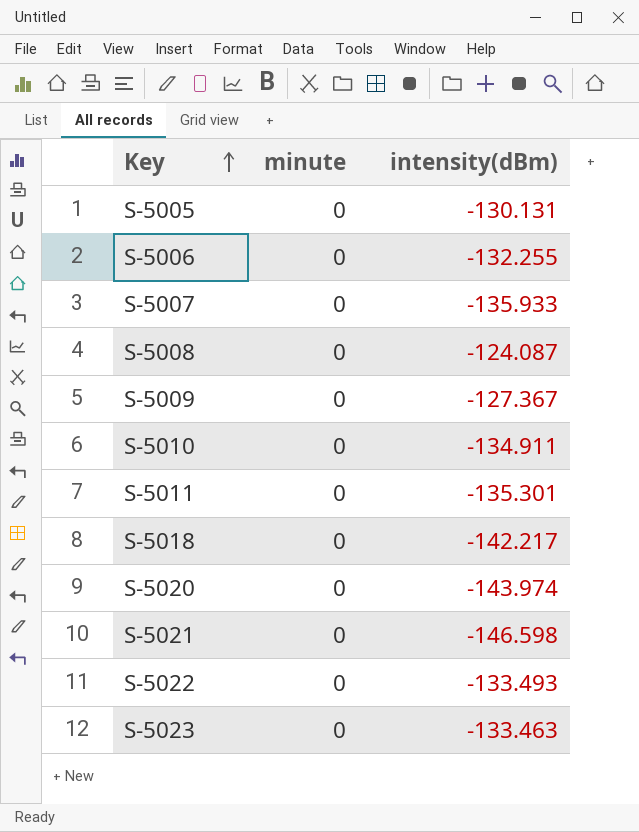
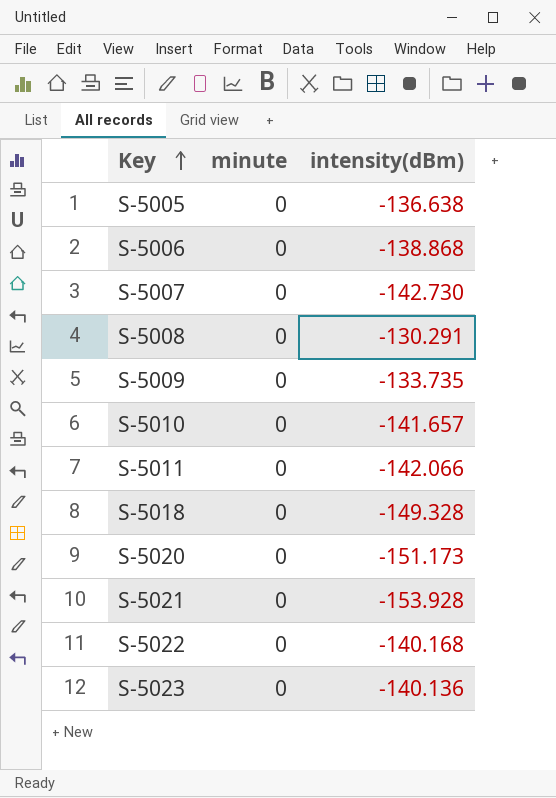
S-5005 | intensity(dBm): -130.131 -> -136.638
S-5006 | intensity(dBm): -132.255 -> -138.868
S-5007 | intensity(dBm): -135.933 -> -142.730
S-5008 | intensity(dBm): -124.087 -> -130.291
S-5009 | intensity(dBm): -127.367 -> -133.735
S-5010 | intensity(dBm): -134.911 -> -141.657
S-5011 | intensity(dBm): -135.301 -> -142.066
S-5018 | intensity(dBm): -142.217 -> -149.328
S-5020 | intensity(dBm): -143.974 -> -151.173
S-5021 | intensity(dBm): -146.598 -> -153.928
S-5022 | intensity(dBm): -133.493 -> -140.168
S-5023 | intensity(dBm): -133.463 -> -140.136

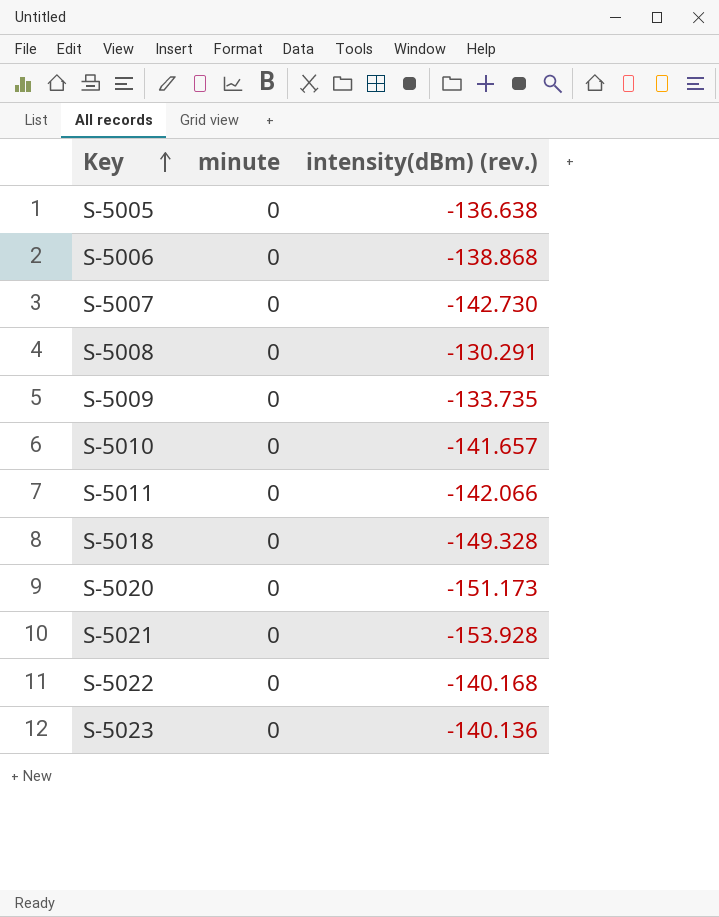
column name: intensity(dBm) -> intensity(dBm) (rev.)

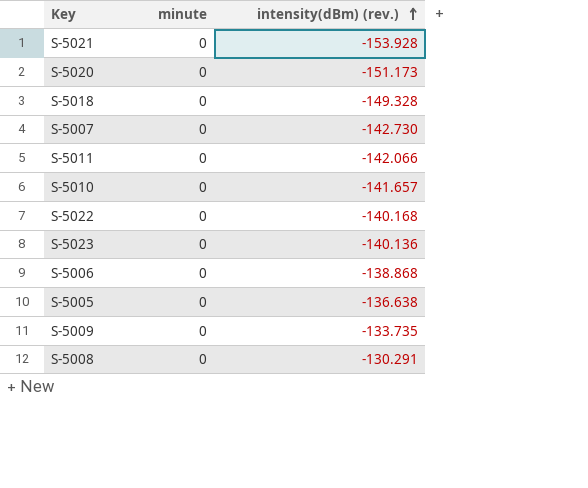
row order: Key ascending -> intensity(dBm) (rev.) ascending

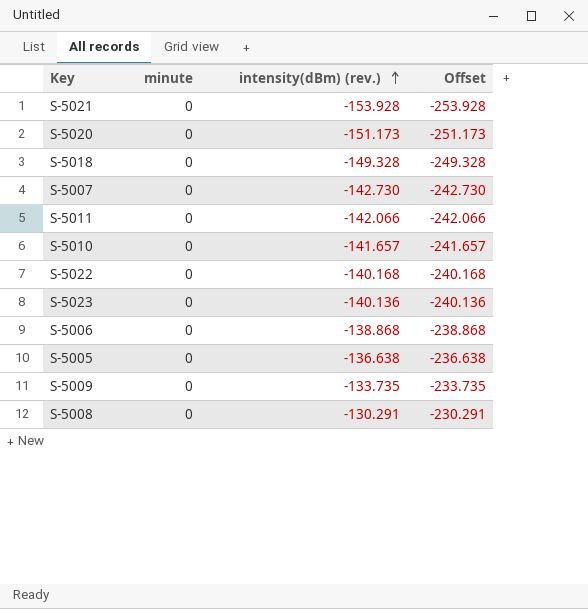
column Offset | formula: none -> [intensity(dBm) (rev.)] - 100

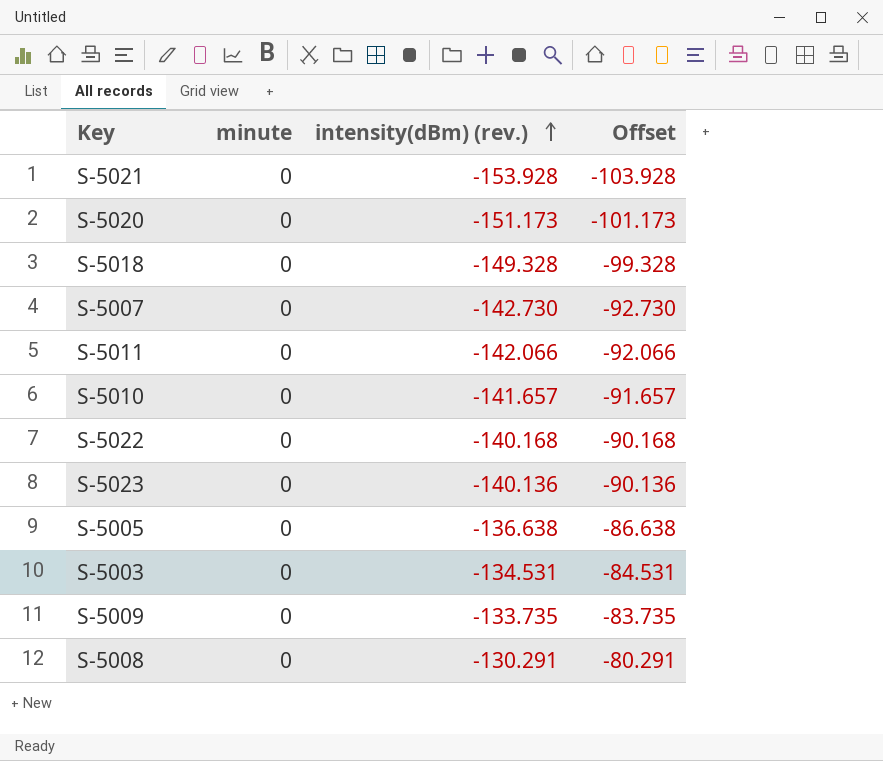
column Offset | formula: [intensity(dBm) (rev.)] - 100 -> [intensity(dBm) (rev.)] + 50
row S-5006: 0 | -138.868 | -238.868 -> none
row S-5003: none -> 0 | -134.531 | -84.531

